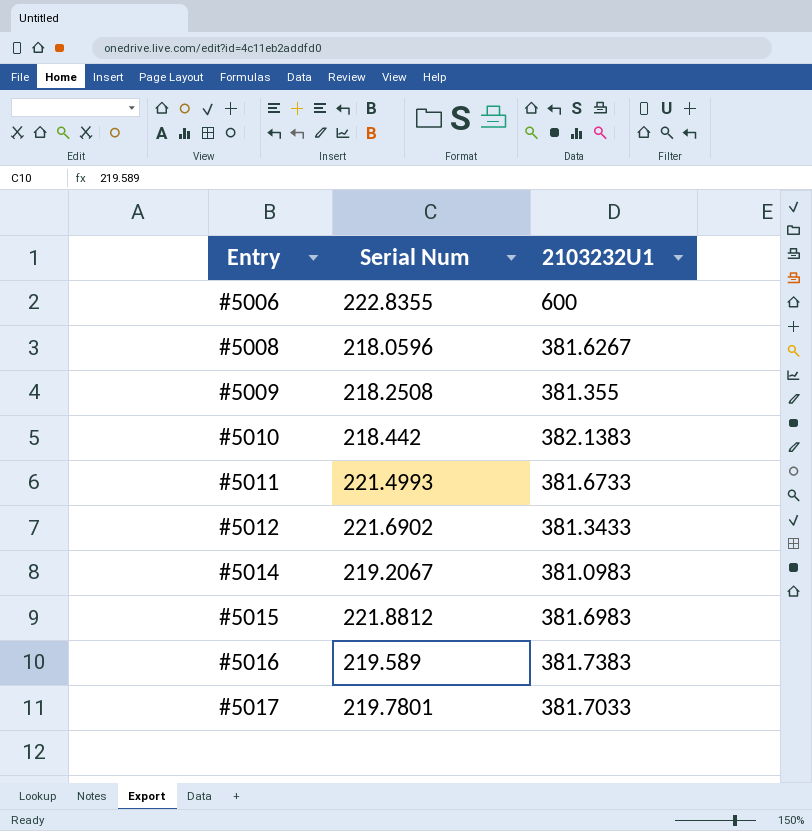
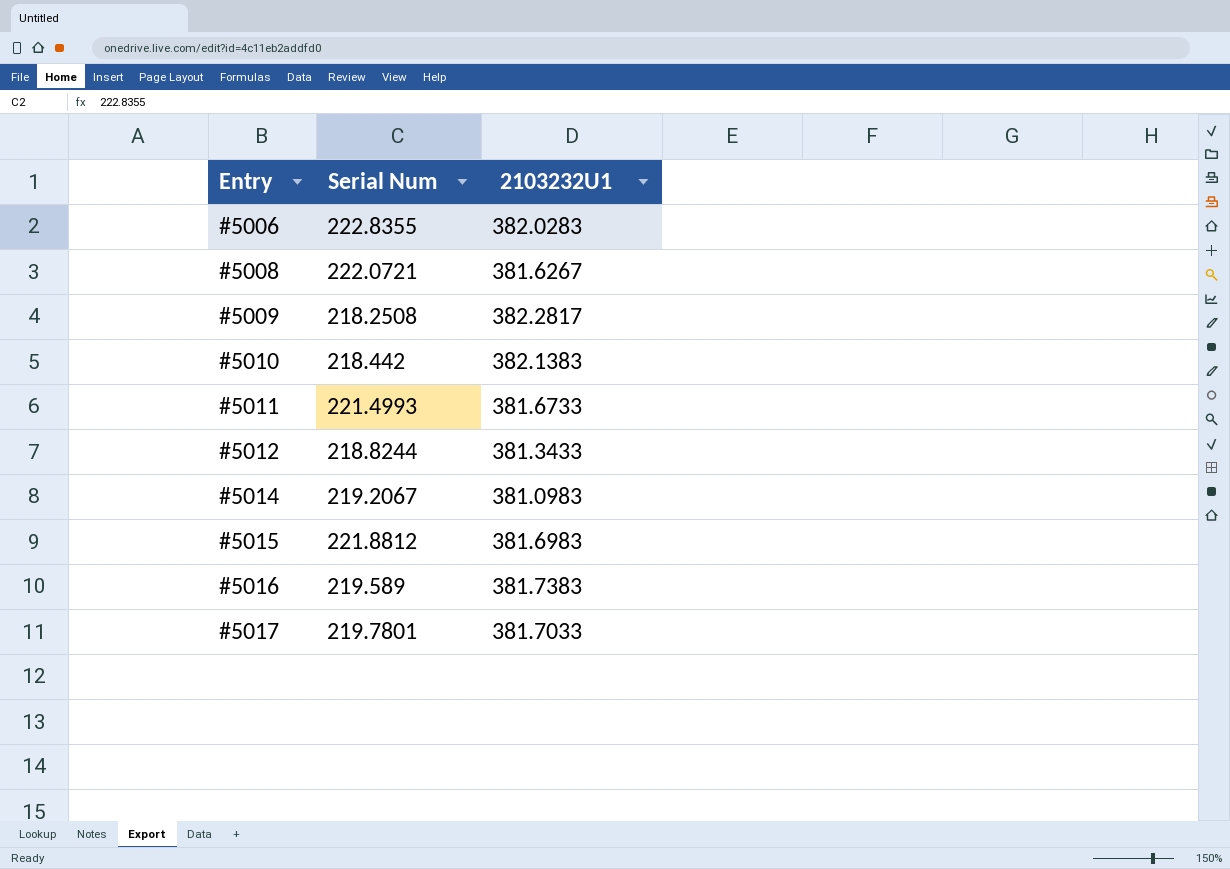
#5006 | 2103232U1: 600 -> 382.0283
#5008 | Serial Num: 218.0596 -> 222.0721
#5009 | 2103232U1: 381.355 -> 382.2817
#5012 | Serial Num: 221.6902 -> 218.8244

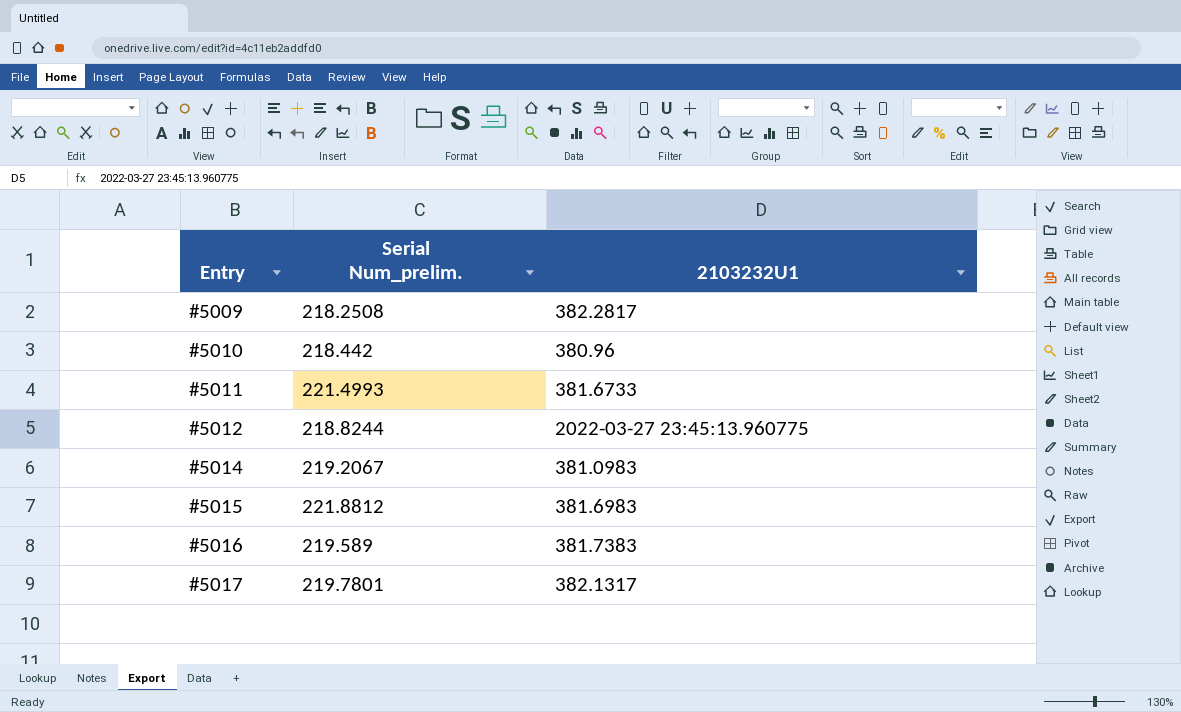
column name: Serial Num -> Serial Num_prelim.
row #5006: 222.8355 | 382.0283 -> none
row #5008: 222.0721 | 381.6267 -> none
#5010 | 2103232U1: 382.1383 -> 380.96
#5012 | 2103232U1: 381.3433 -> 2022-03-27 23:45:13.960775
#5017 | 2103232U1: 381.7033 -> 382.1317

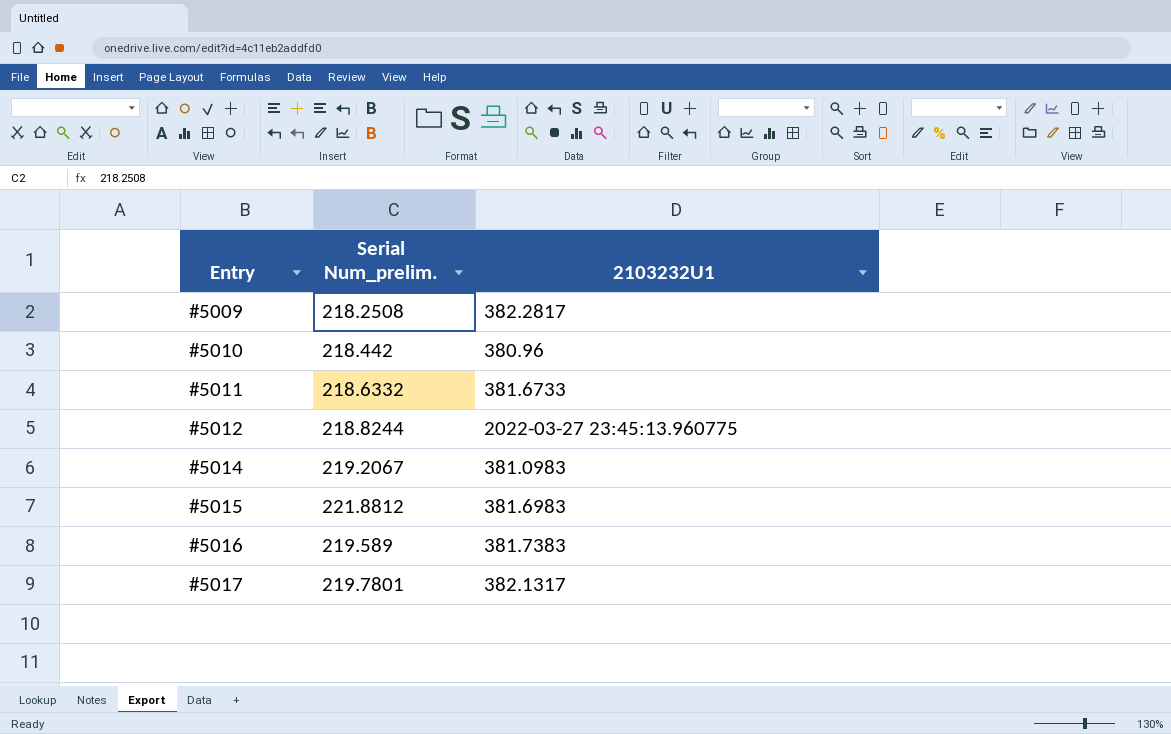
#5011 | Serial Num_prelim.: 221.4993 -> 218.6332

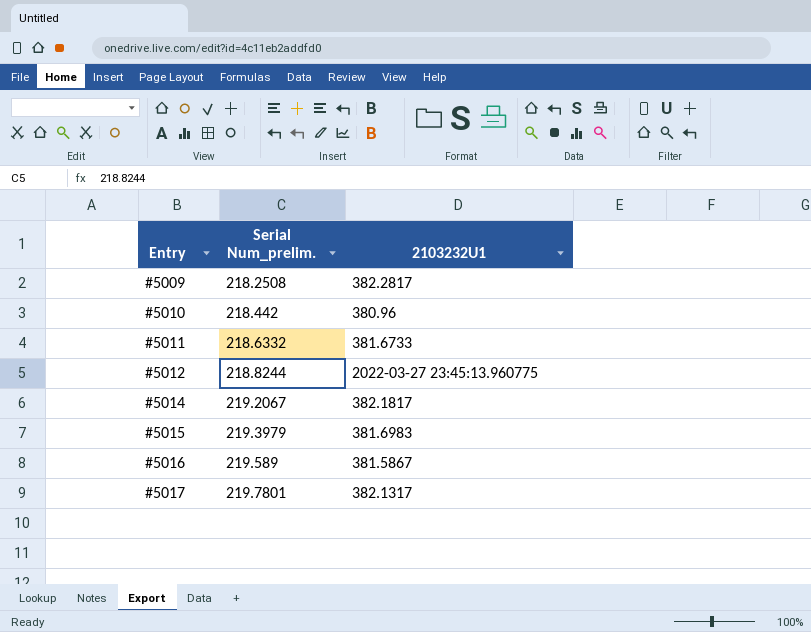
#5014 | 2103232U1: 381.0983 -> 382.1817
#5015 | Serial Num_prelim.: 221.8812 -> 219.3979
#5016 | 2103232U1: 381.7383 -> 381.5867

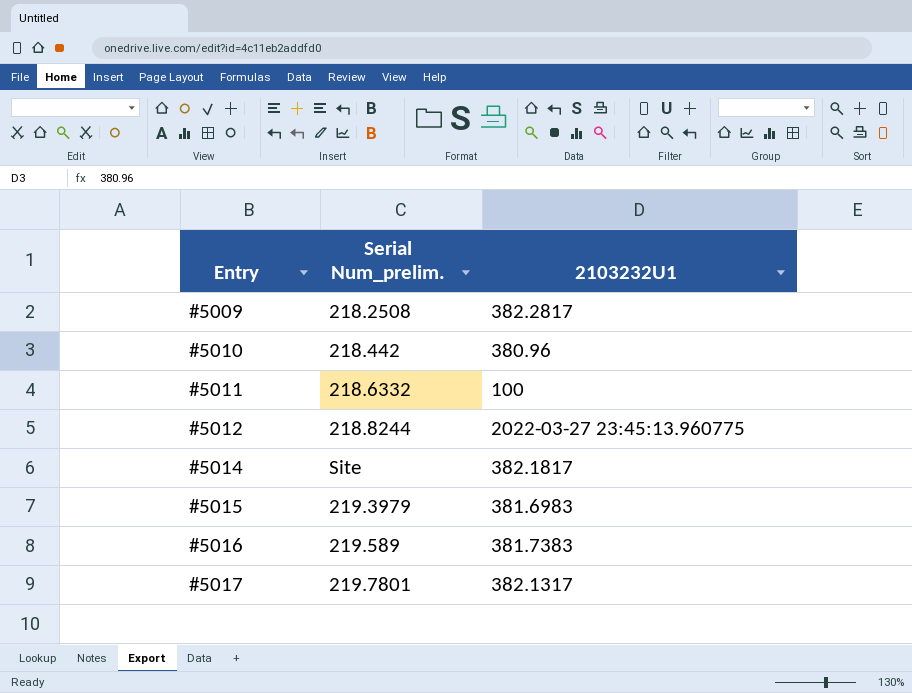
#5011 | 2103232U1: 381.6733 -> 100
#5014 | Serial Num_prelim.: 219.2067 -> Site
#5016 | 2103232U1: 381.5867 -> 381.7383

